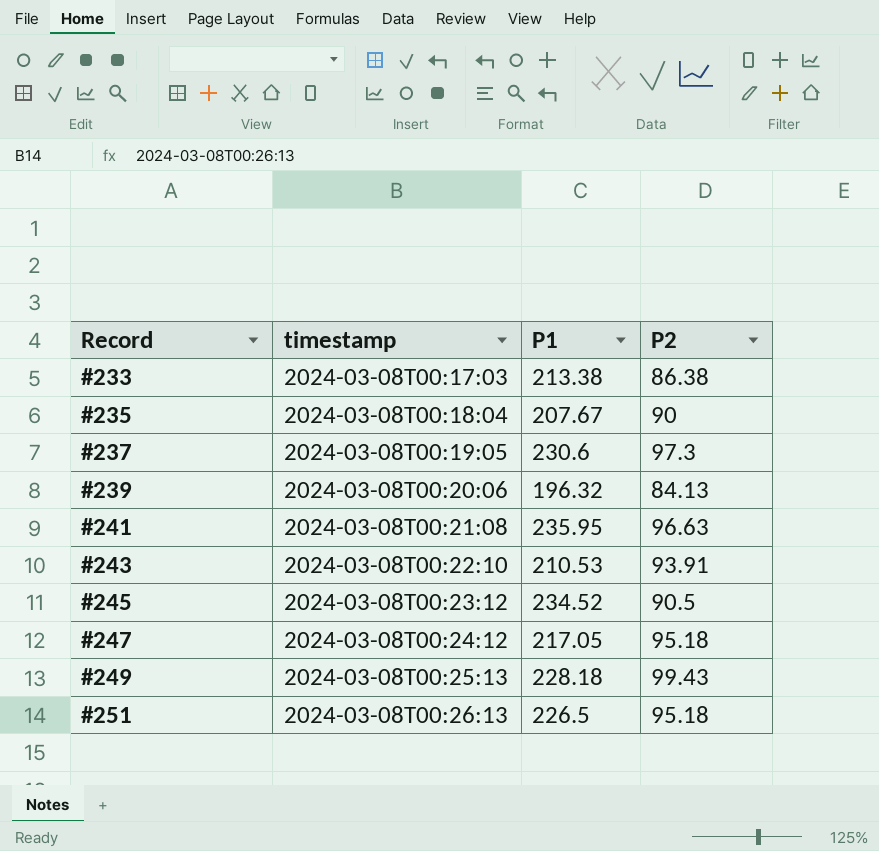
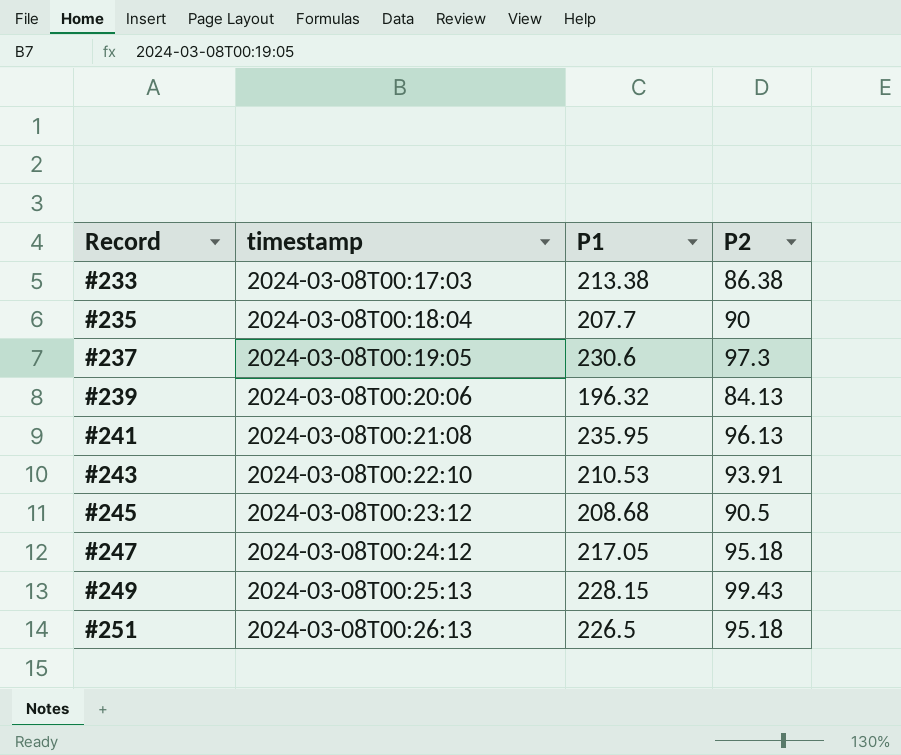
#235 | P1: 207.67 -> 207.7
#241 | P2: 96.63 -> 96.13
#245 | P1: 234.52 -> 208.68
#249 | P1: 228.18 -> 228.15

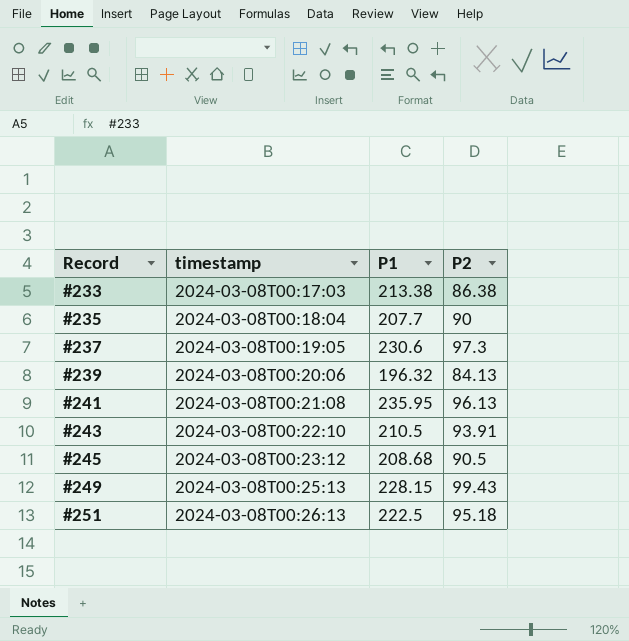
row #247: 2024-03-08T00:24:12 | 217.05 | 95.18 -> none
#243 | P1: 210.53 -> 210.5
#251 | P1: 226.5 -> 222.5

